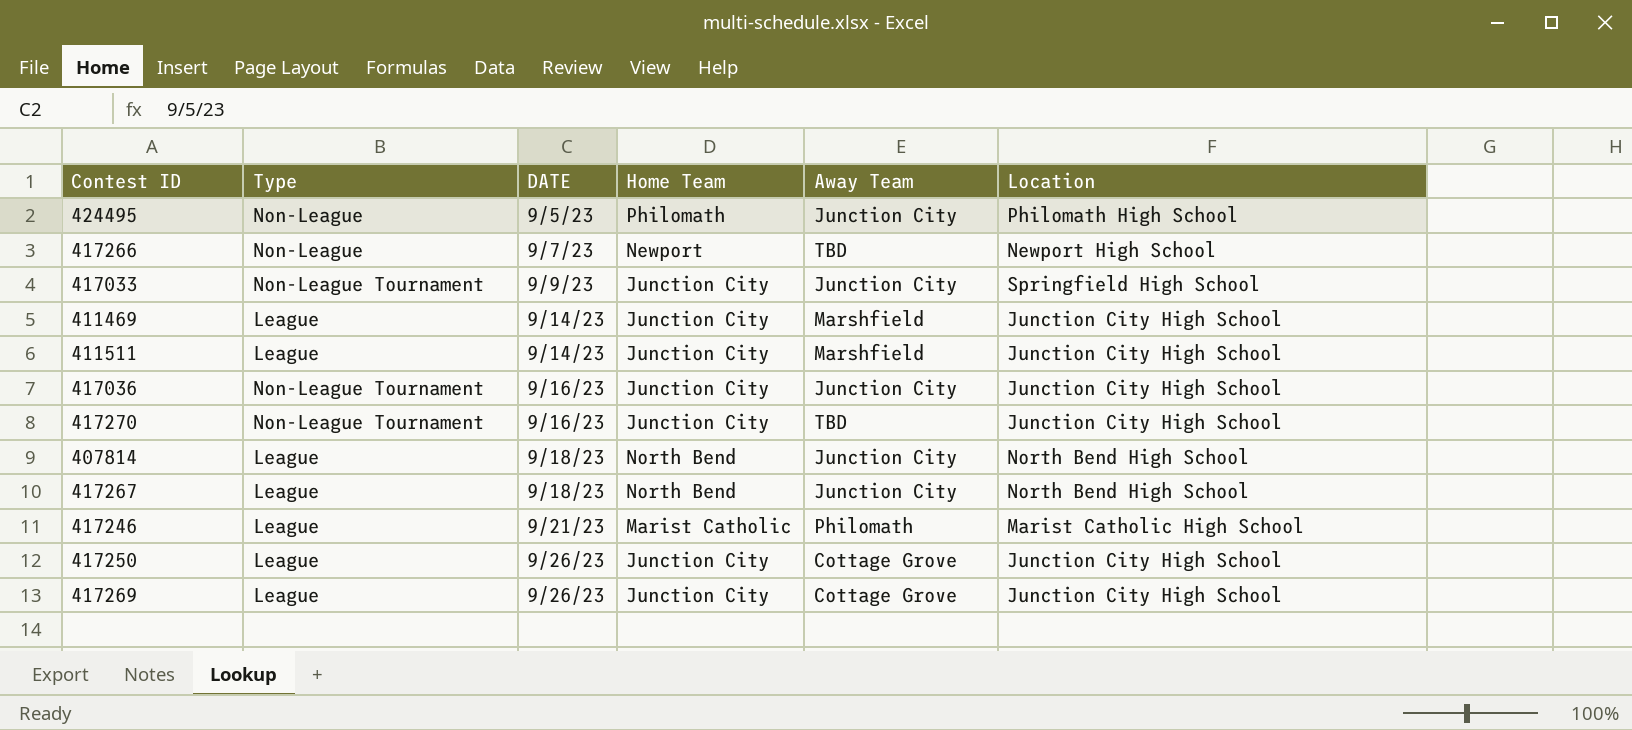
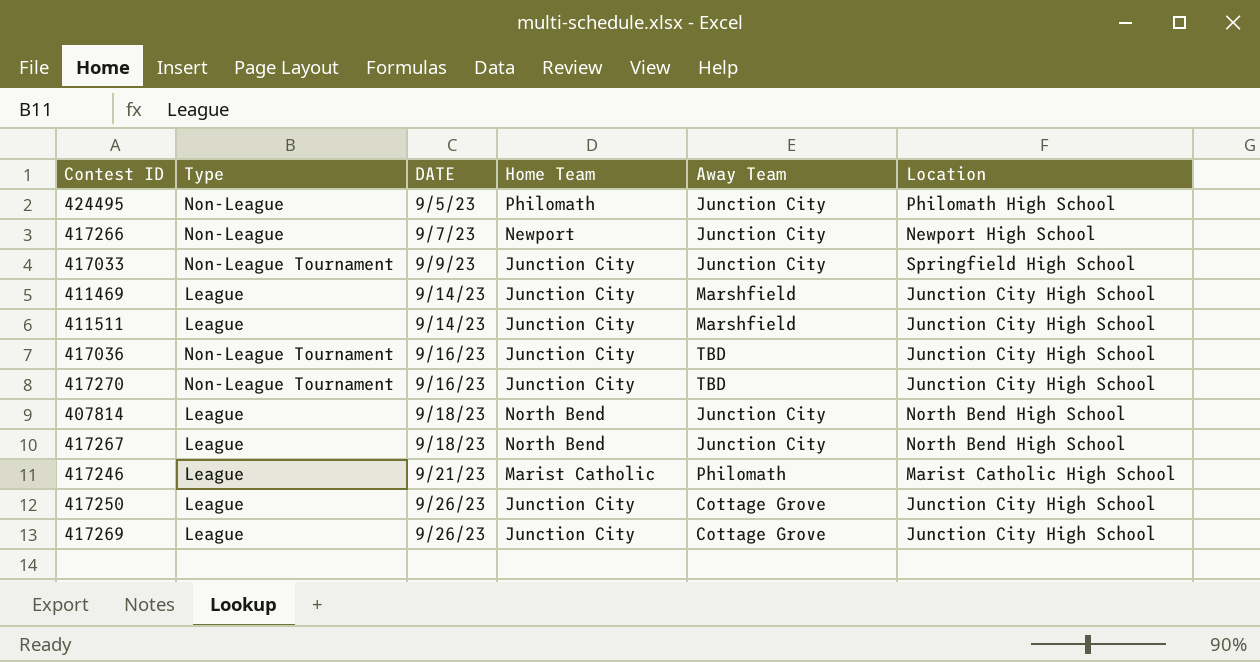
417266 | Away Team: TBD -> Junction City
417036 | Away Team: Junction City -> TBD

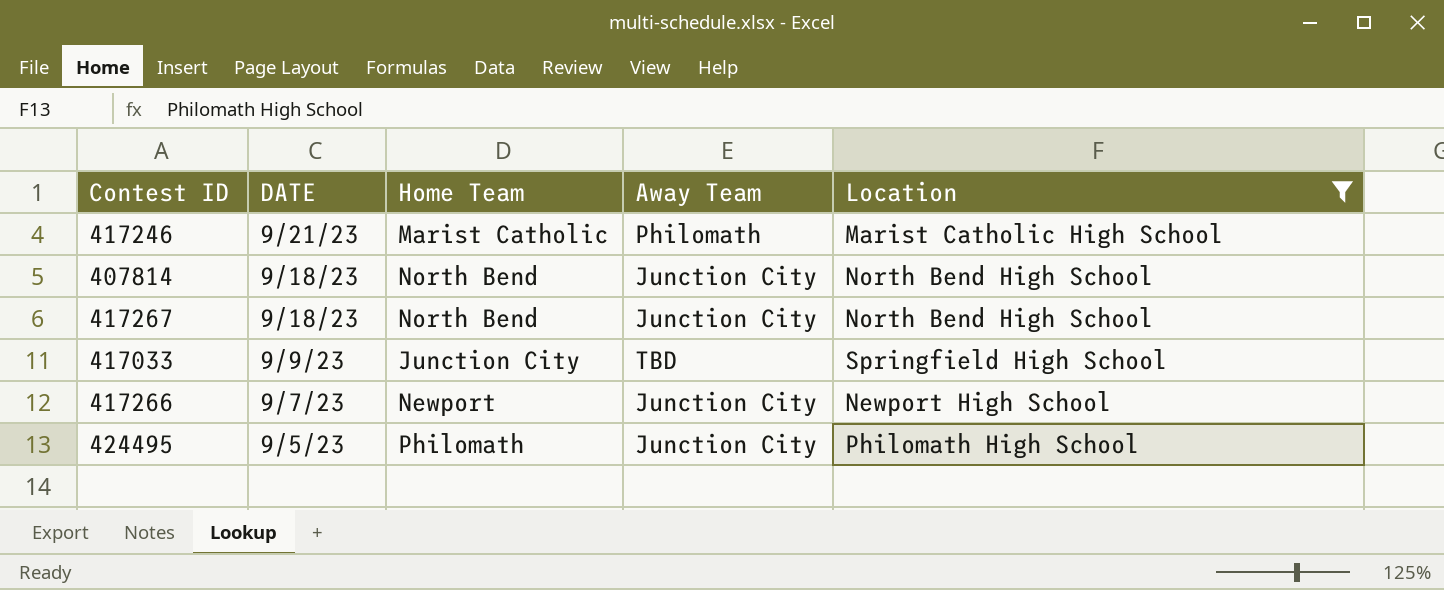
filter: none -> Location != Junction City High School
row order: DATE ascending -> DATE descending
column Type | position: 2 -> none
417033 | Away Team: Junction City -> TBD

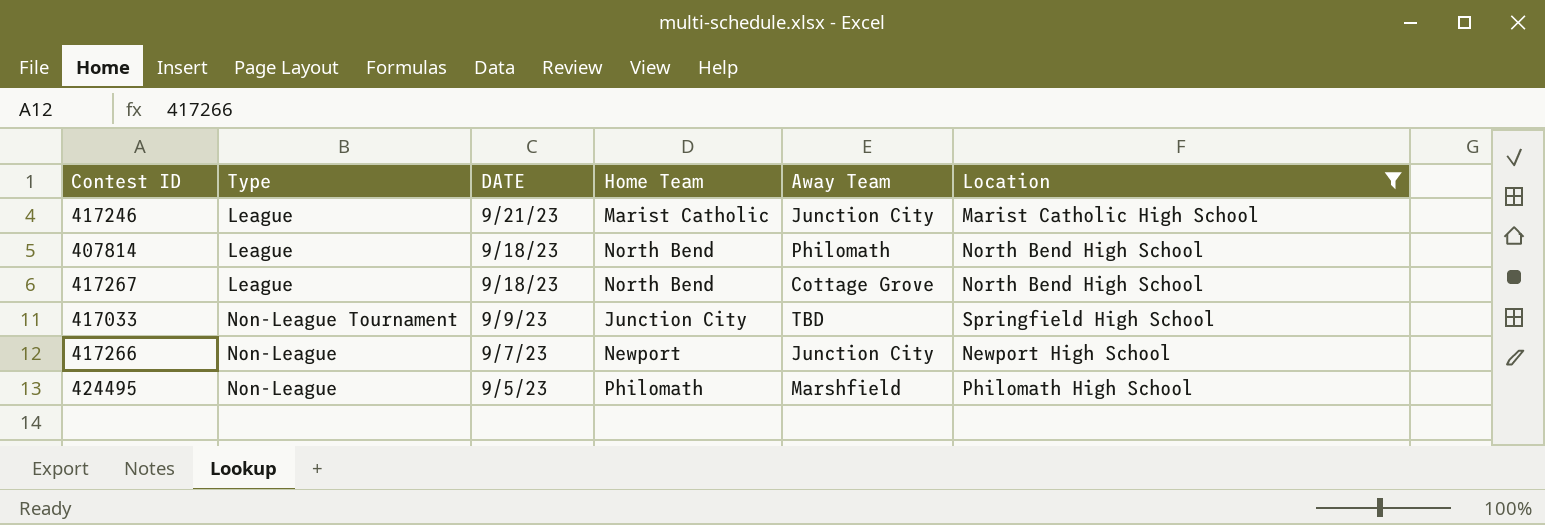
column Type | position: none -> 2
417246 | Away Team: Philomath -> Junction City
407814 | Away Team: Junction City -> Philomath
417267 | Away Team: Junction City -> Cottage Grove
424495 | Away Team: Junction City -> Marshfield

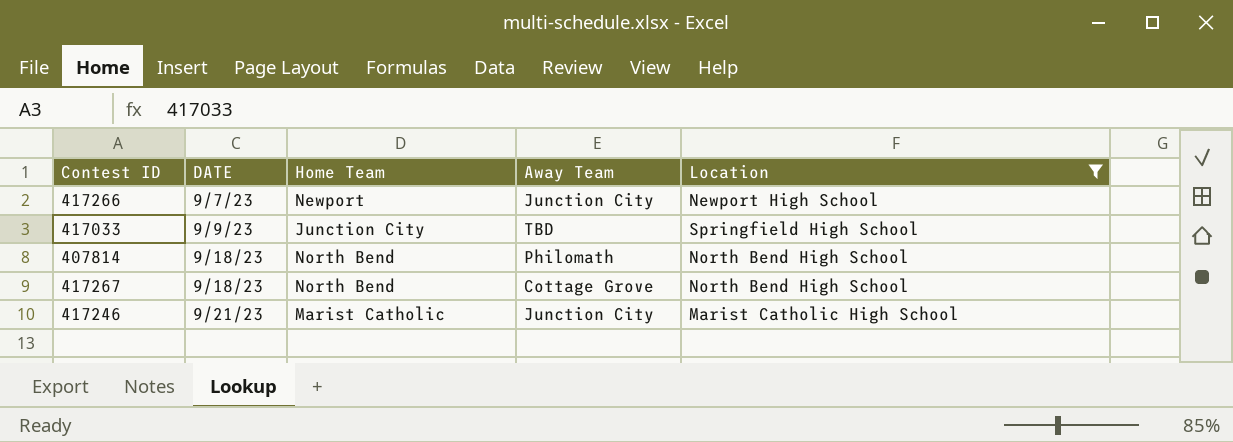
row order: DATE descending -> DATE ascending
column Type | position: 2 -> none
row 424495: Non-League | 9/5/23 | Philomath | Marshfield | Philomath High School -> none

